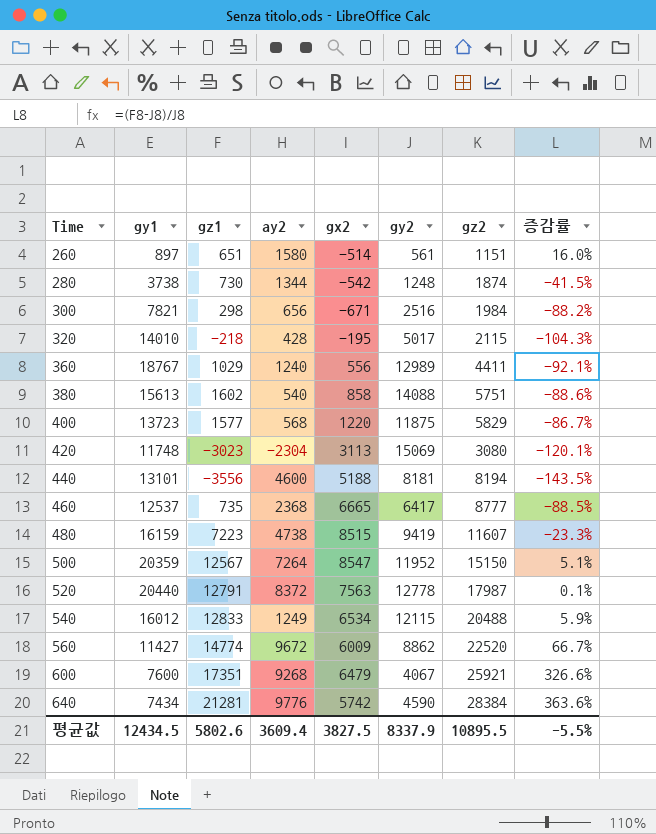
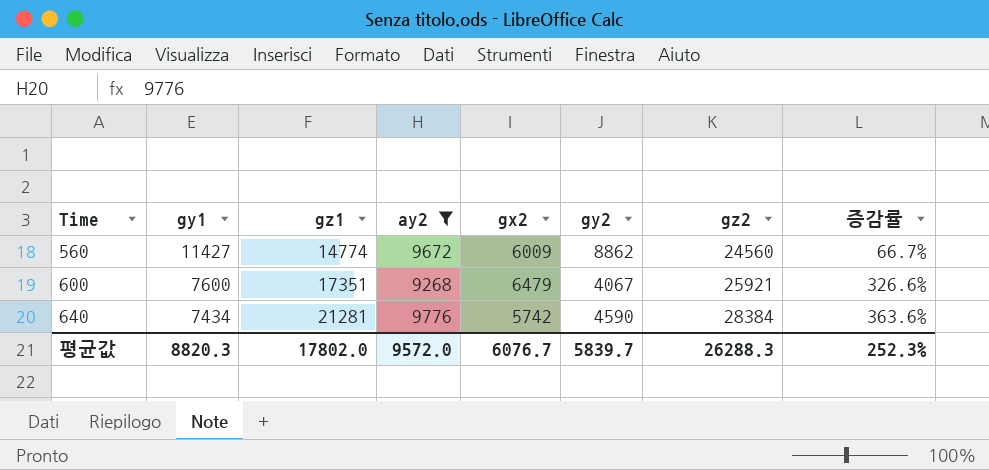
filter: none -> ay2 >= 9268
560 | gz2: 22520 -> 24560
평균값 | gy1: 12434.5 -> 8820.3
평균값 | gz1: 5802.6 -> 17802.0
평균값 | ay2: 3609.4 -> 9572.0
평균값 | gx2: 3827.5 -> 6076.7
평균값 | gy2: 8337.9 -> 5839.7
평균값 | gz2: 10895.5 -> 26288.3
평균값 | 증감률: -5.5% -> 252.3%

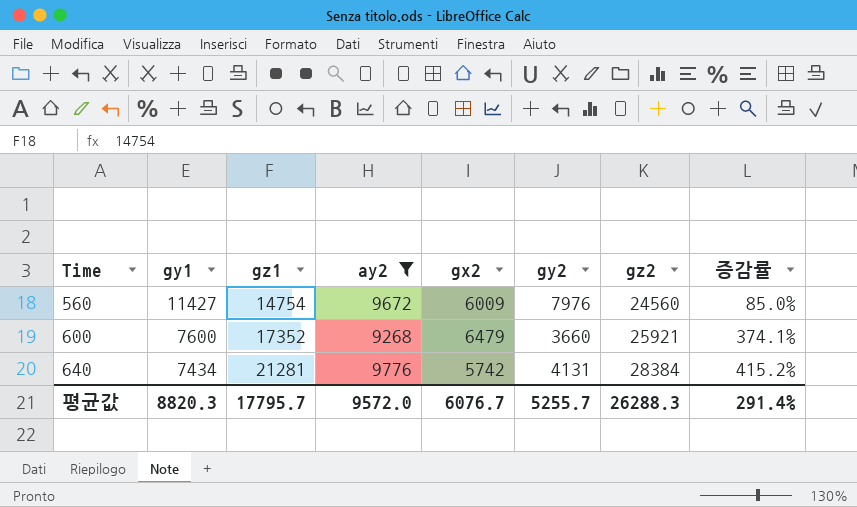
560 | gz1: 14774 -> 14754
560 | gy2: 8862 -> 7976
560 | 증감률: 66.7% -> 85.0%
600 | gz1: 17351 -> 17352
600 | gy2: 4067 -> 3660
600 | 증감률: 326.6% -> 374.1%
640 | gy2: 4590 -> 4131
640 | 증감률: 363.6% -> 415.2%
평균값 | gz1: 17802.0 -> 17795.7
평균값 | gy2: 5839.7 -> 5255.7
평균값 | 증감률: 252.3% -> 291.4%

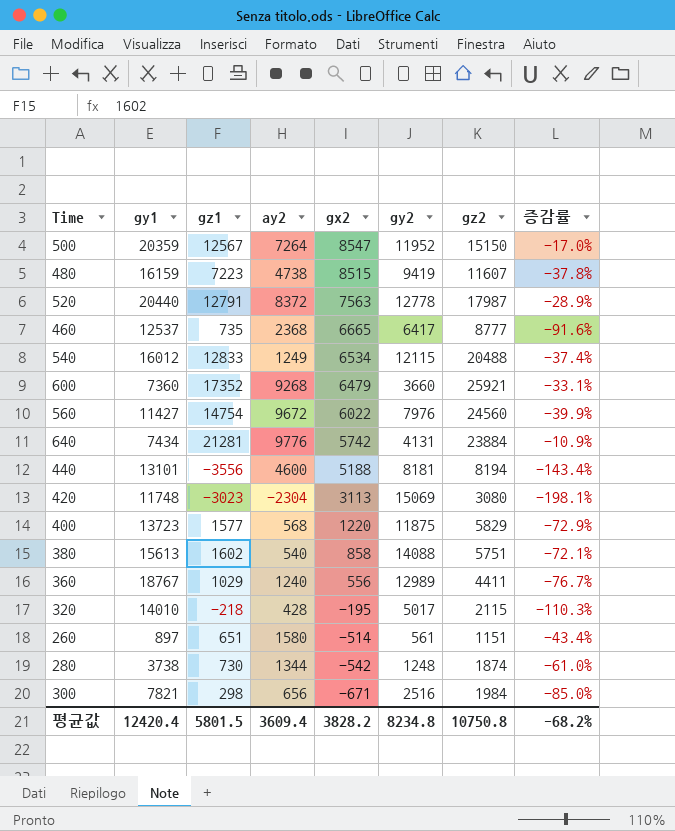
filter: ay2 >= 9268 -> none
row order: Time ascending -> gx2 descending
column 증감률 | formula: ([gz1] - [gy2]) / [gy2] -> ([gz1] - [gz2]) / [gz2]
600 | gy1: 7600 -> 7360
560 | gx2: 6009 -> 6022
640 | gz2: 28384 -> 23884
평균값 | gy1: 8820.3 -> 12420.4
평균값 | gz1: 17795.7 -> 5801.5
평균값 | ay2: 9572.0 -> 3609.4
평균값 | gx2: 6076.7 -> 3828.2
평균값 | gy2: 5255.7 -> 8234.8
평균값 | gz2: 26288.3 -> 10750.8
평균값 | 증감률: 291.4% -> -68.2%

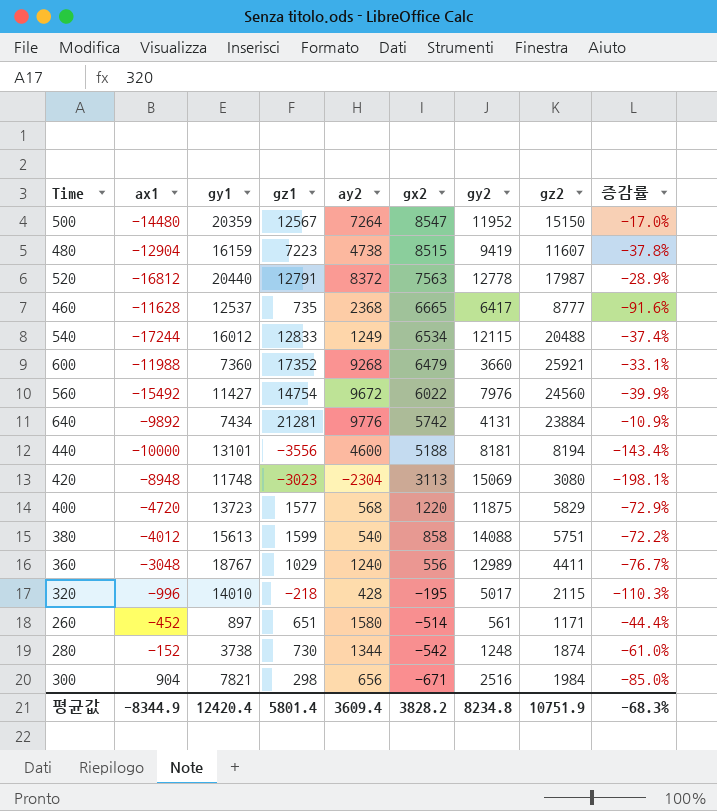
column ax1 | position: none -> 2
380 | gz1: 1602 -> 1599
380 | 증감률: -72.1% -> -72.2%
260 | gz2: 1151 -> 1171
260 | 증감률: -43.4% -> -44.4%
평균값 | gz1: 5801.5 -> 5801.4
평균값 | gz2: 10750.8 -> 10751.9
평균값 | 증감률: -68.2% -> -68.3%

